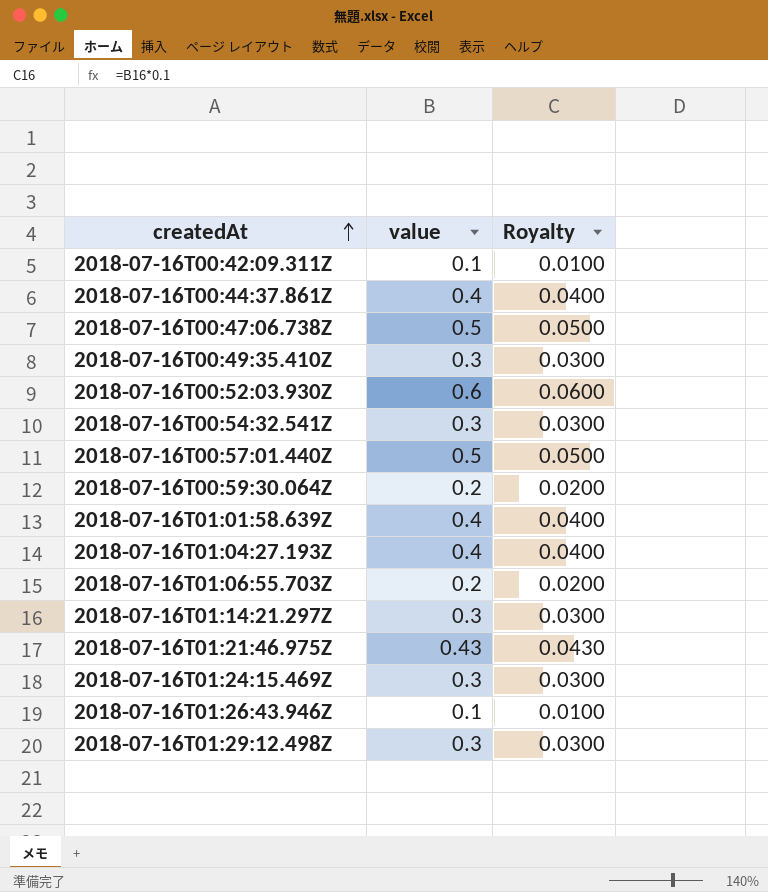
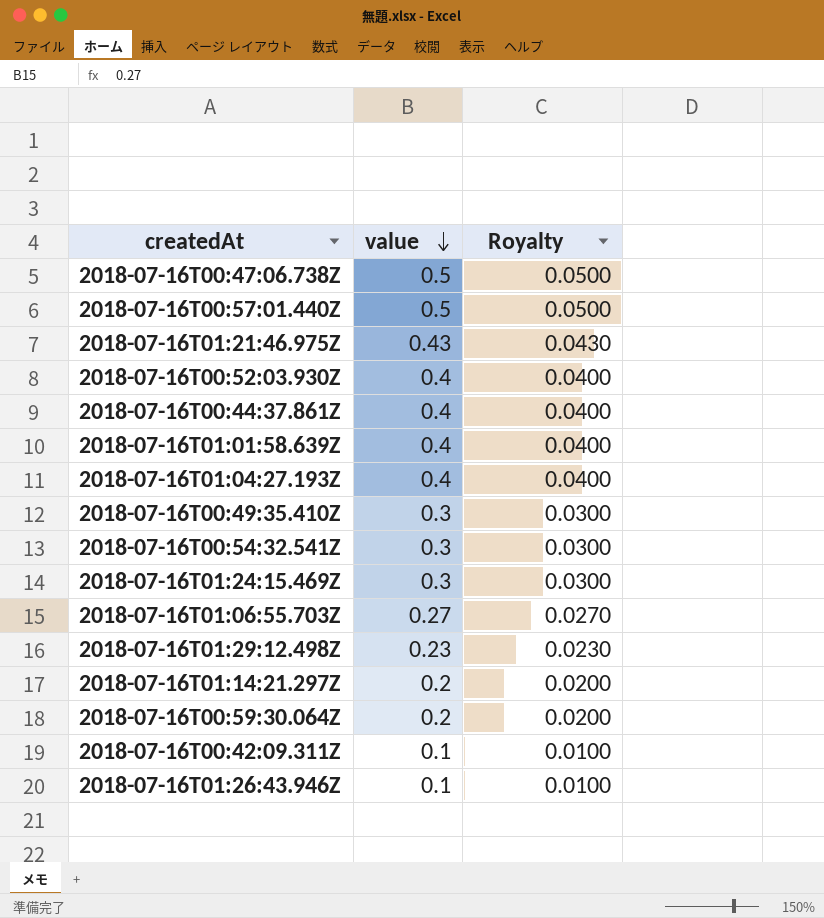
row order: createdAt ascending -> value descending
2018-07-16T00:52:03.930Z | value: 0.6 -> 0.4
2018-07-16T00:52:03.930Z | Royalty: 0.0600 -> 0.0400
2018-07-16T01:06:55.703Z | value: 0.2 -> 0.27
2018-07-16T01:06:55.703Z | Royalty: 0.0200 -> 0.0270
2018-07-16T01:29:12.498Z | value: 0.3 -> 0.23
2018-07-16T01:29:12.498Z | Royalty: 0.0300 -> 0.0230
2018-07-16T01:14:21.297Z | value: 0.3 -> 0.2
2018-07-16T01:14:21.297Z | Royalty: 0.0300 -> 0.0200

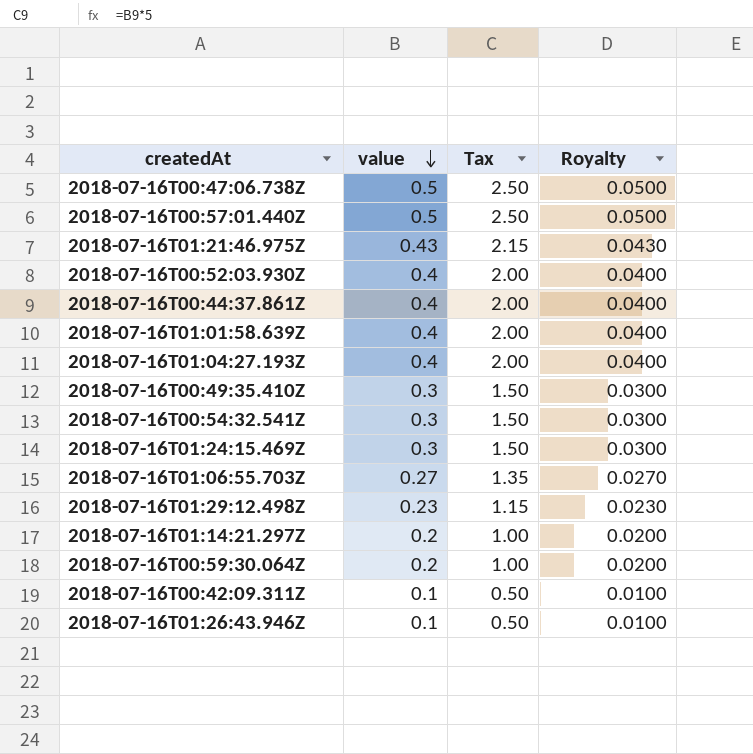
column Tax | formula: none -> [value] * 5

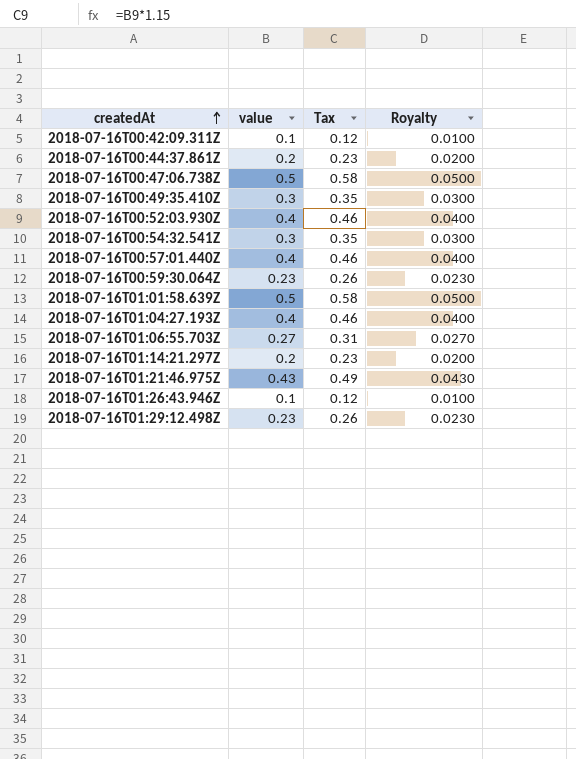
row order: value descending -> createdAt ascending
column Tax | formula: [value] * 5 -> [value] * 1.15
row 2018-07-16T01:24:15.469Z: 0.3 | 1.50 | 0.0300 -> none
2018-07-16T00:44:37.861Z | value: 0.4 -> 0.2
2018-07-16T00:44:37.861Z | Royalty: 0.0400 -> 0.0200
2018-07-16T00:57:01.440Z | value: 0.5 -> 0.4
2018-07-16T00:57:01.440Z | Royalty: 0.0500 -> 0.0400
2018-07-16T00:59:30.064Z | value: 0.2 -> 0.23
2018-07-16T00:59:30.064Z | Royalty: 0.0200 -> 0.0230
2018-07-16T01:01:58.639Z | value: 0.4 -> 0.5
2018-07-16T01:01:58.639Z | Royalty: 0.0400 -> 0.0500

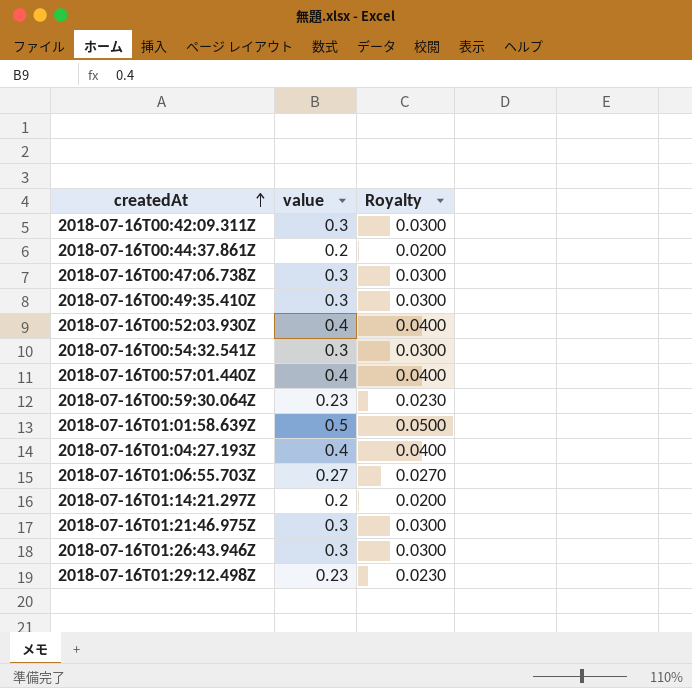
column Tax | formula: [value] * 1.15 -> none
2018-07-16T00:42:09.311Z | value: 0.1 -> 0.3
2018-07-16T00:42:09.311Z | Royalty: 0.0100 -> 0.0300
2018-07-16T00:47:06.738Z | value: 0.5 -> 0.3
2018-07-16T00:47:06.738Z | Royalty: 0.0500 -> 0.0300
2018-07-16T01:21:46.975Z | value: 0.43 -> 0.3
2018-07-16T01:21:46.975Z | Royalty: 0.0430 -> 0.0300
2018-07-16T01:26:43.946Z | value: 0.1 -> 0.3
2018-07-16T01:26:43.946Z | Royalty: 0.0100 -> 0.0300

